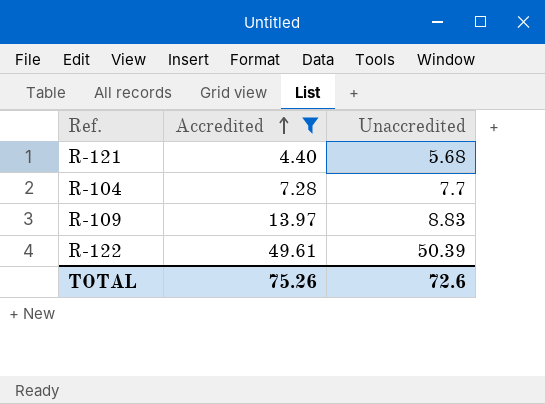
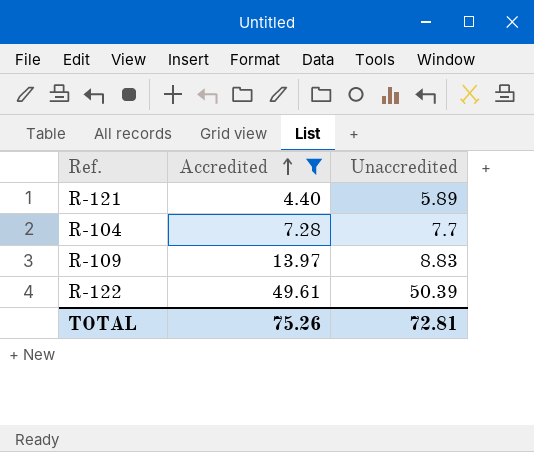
R-121 | Unaccredited: 5.68 -> 5.89
TOTAL | Unaccredited: 72.6 -> 72.81

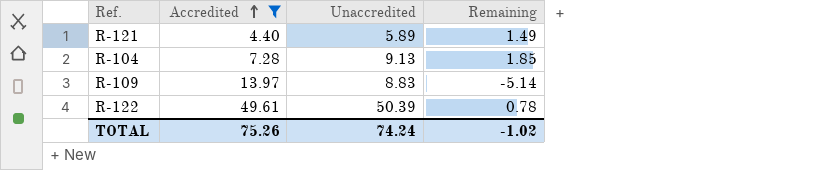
column Remaining | formula: none -> [Unaccredited] - [Accredited]
R-104 | Unaccredited: 7.7 -> 9.13
TOTAL | Unaccredited: 72.81 -> 74.24

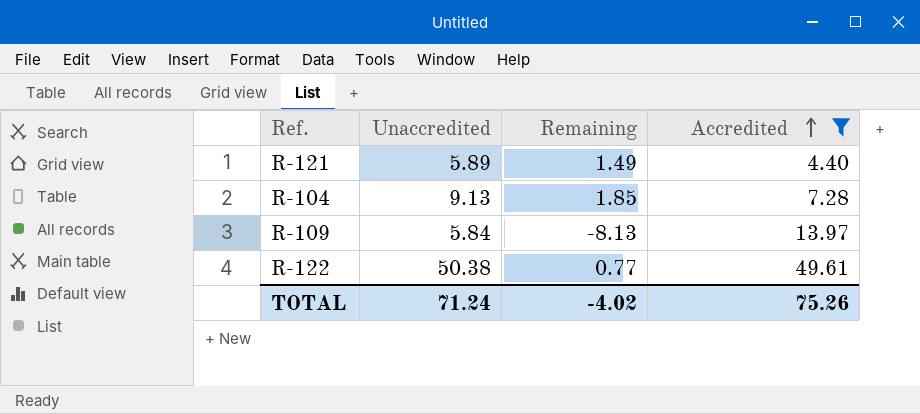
column Accredited | position: 2 -> 4
R-109 | Unaccredited: 8.83 -> 5.84
R-109 | Remaining: -5.14 -> -8.13
R-122 | Unaccredited: 50.39 -> 50.38
R-122 | Remaining: 0.78 -> 0.77
TOTAL | Unaccredited: 74.24 -> 71.24
TOTAL | Remaining: -1.02 -> -4.02

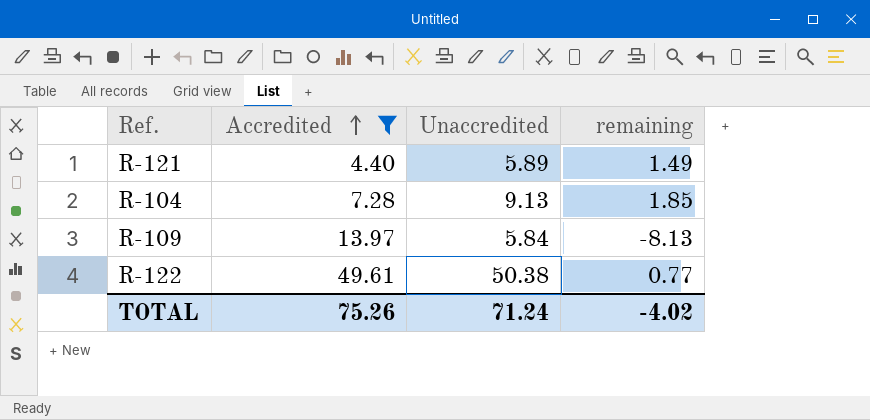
column Accredited | position: 4 -> 2
column name: Remaining -> remaining

